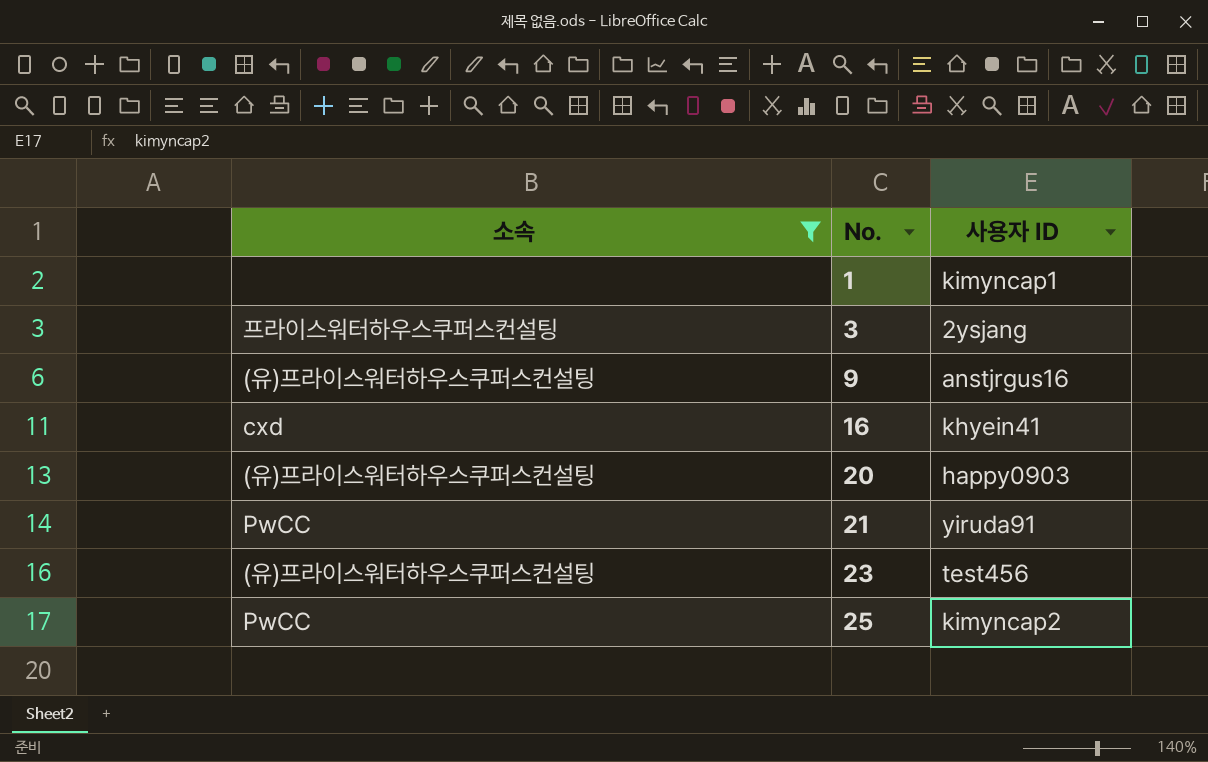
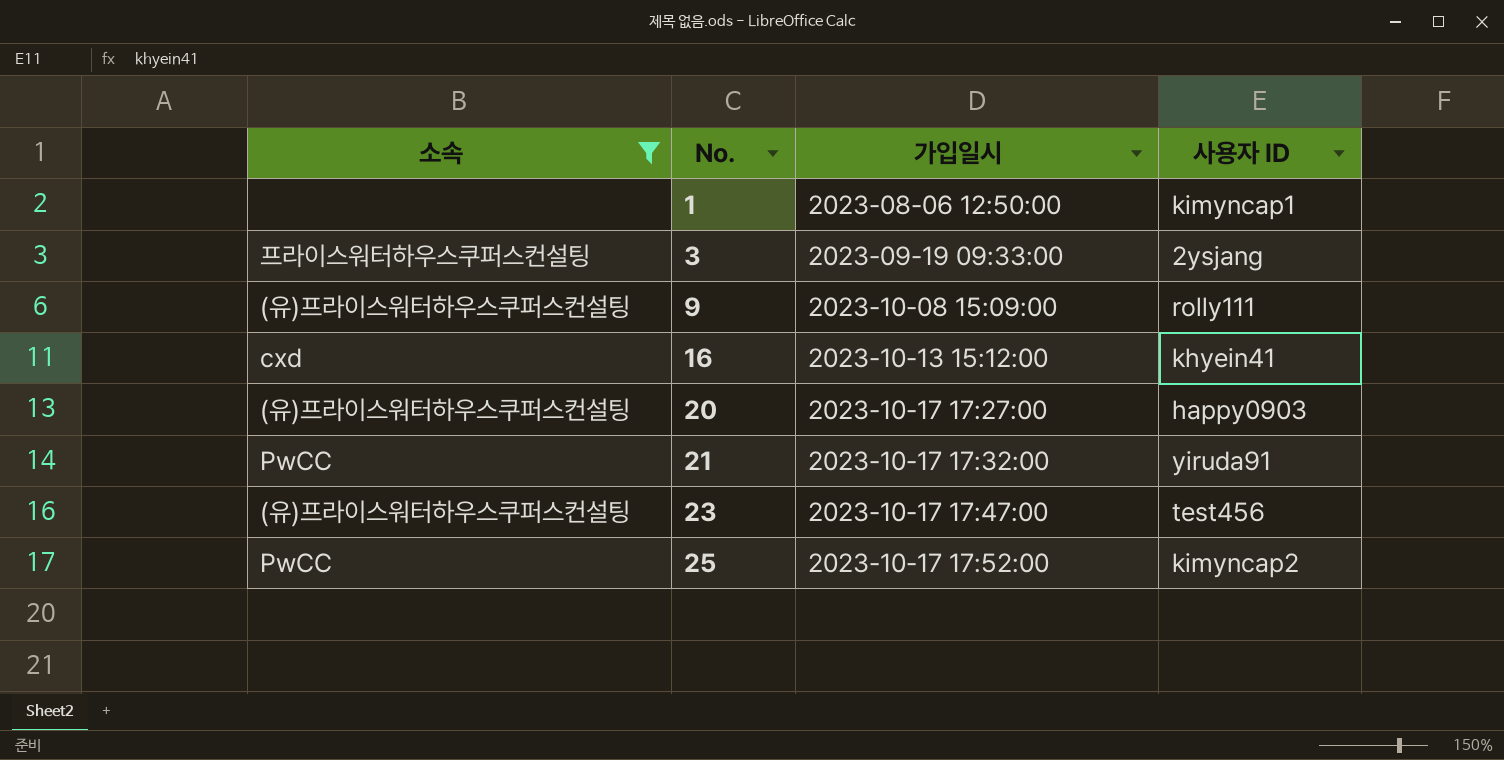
column 가입일시 | position: none -> 3
9 | 사용자 ID: anstjrgus16 -> rolly111

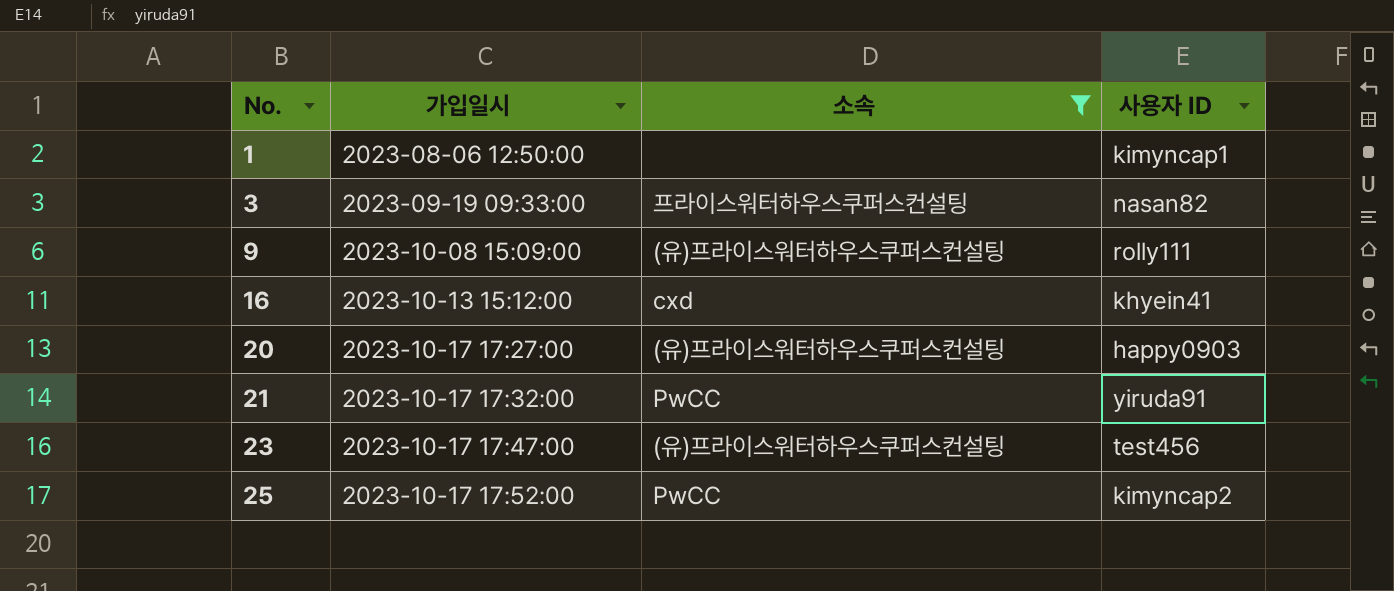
column 소속 | position: 1 -> 3
3 | 사용자 ID: 2ysjang -> nasan82

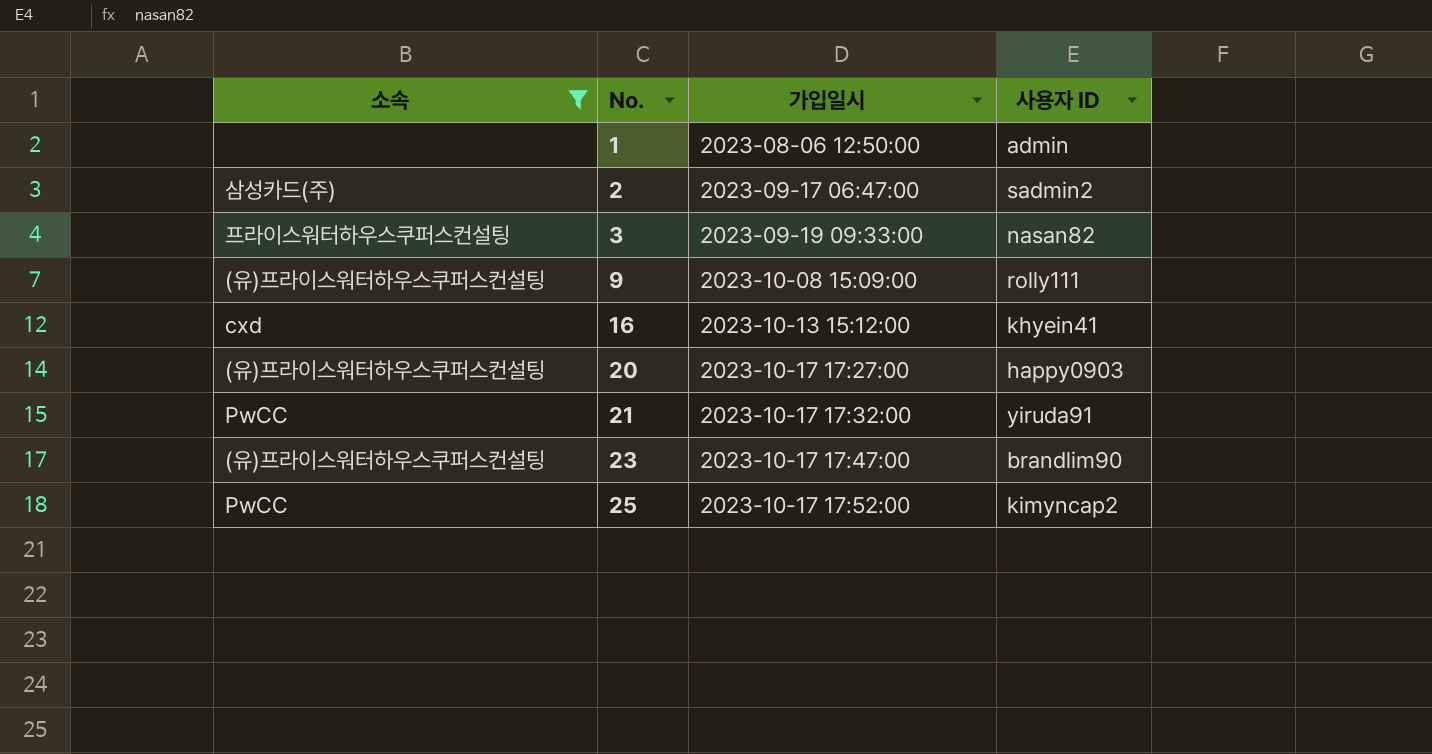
column 소속 | position: 3 -> 1
1 | 사용자 ID: kimyncap1 -> admin
row 2: none -> 삼성카드(주) | 2023-09-17 06:47:00 | sadmin2
23 | 사용자 ID: test456 -> brandlim90

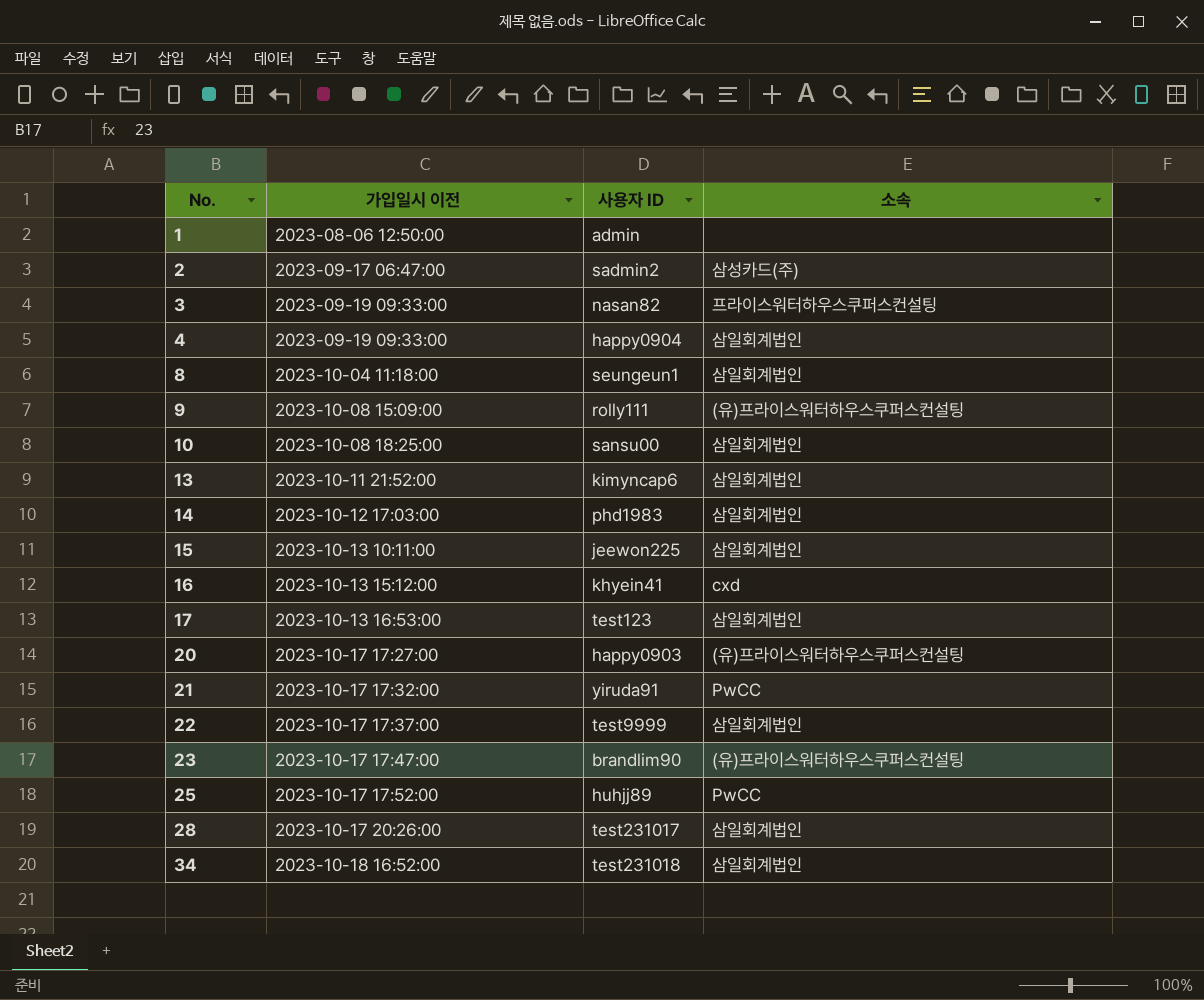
filter: 소속 != 삼일회계법인 -> none
column name: 가입일시 -> 가입일시 이전
column 소속 | position: 1 -> 4
25 | 사용자 ID: kimyncap2 -> huhjj89

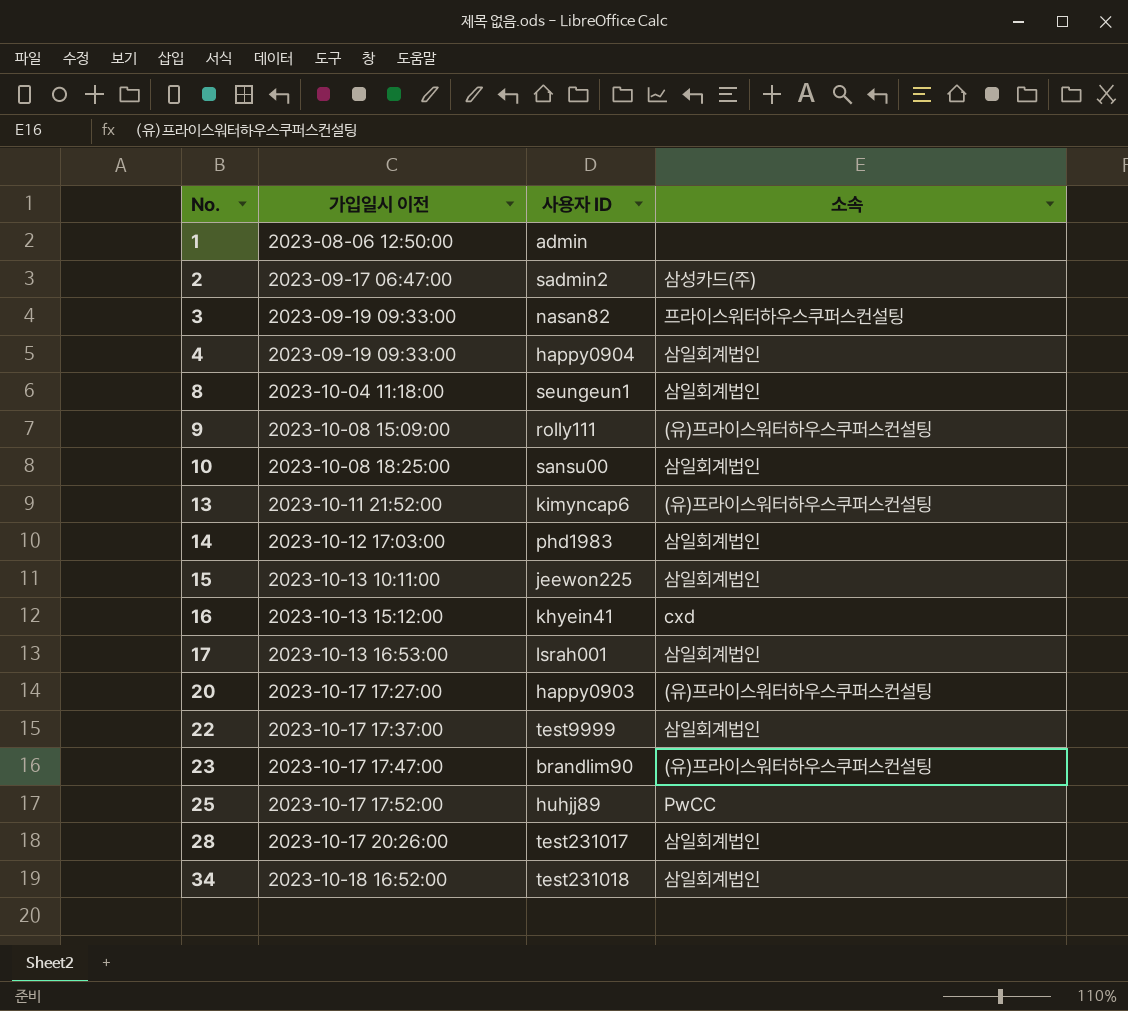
row 21: 2023-10-17 17:32:00 | yiruda91 | PwCC -> none
13 | 소속: 삼일회계법인 -> (유)프라이스워터하우스쿠퍼스컨설팅
17 | 사용자 ID: test123 -> lsrah001

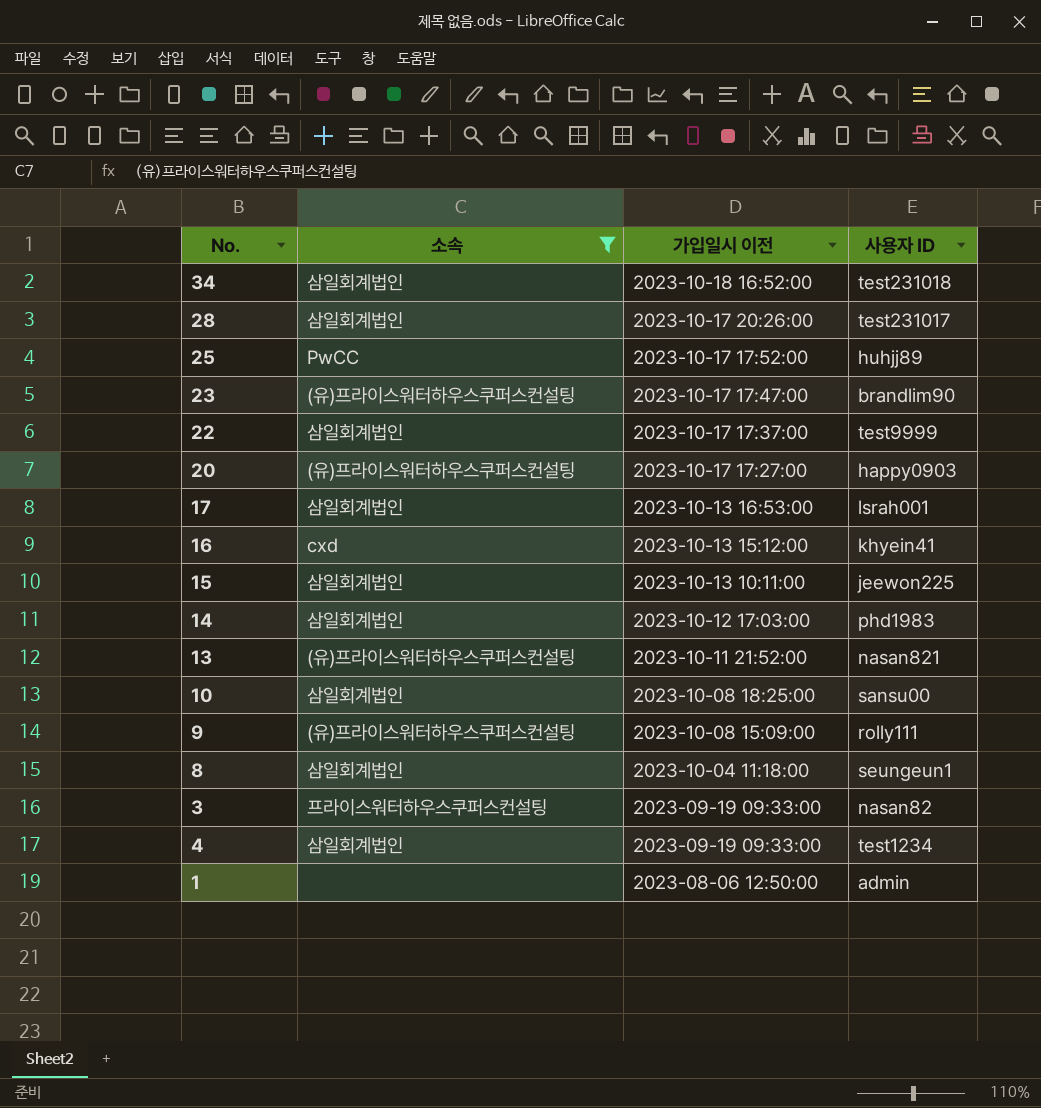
filter: none -> 소속 != 삼성카드(주)
row order: No. ascending -> 가입일시 이전 descending
column 소속 | position: 4 -> 2
13 | 사용자 ID: kimyncap6 -> nasan821
4 | 사용자 ID: happy0904 -> test1234

